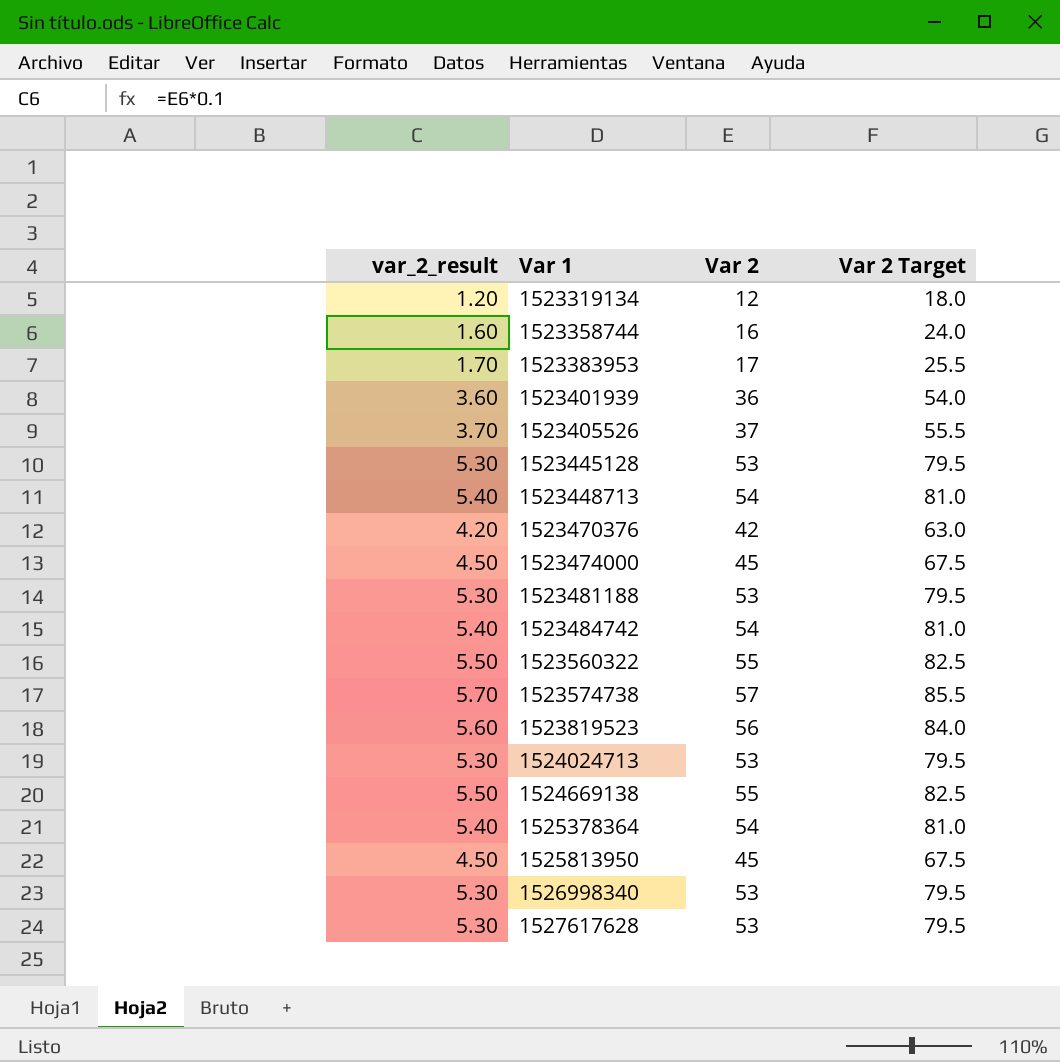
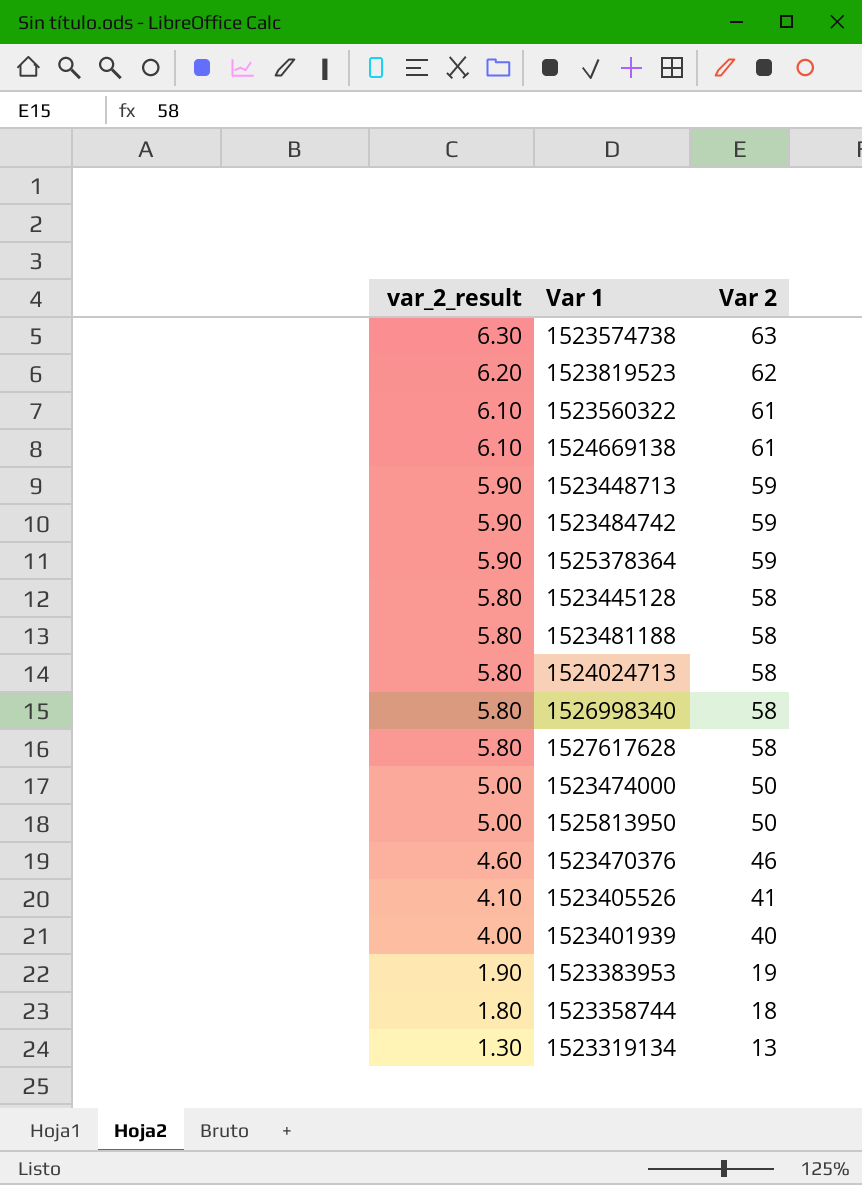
row order: Var 1 ascending -> var_2_result descending
column Var 2 Target | formula: [Var 2] * 1.5 -> none
1523574738 | var_2_result: 5.70 -> 6.30
1523574738 | Var 2: 57 -> 63
1523819523 | var_2_result: 5.60 -> 6.20
1523819523 | Var 2: 56 -> 62
1523560322 | var_2_result: 5.50 -> 6.10
1523560322 | Var 2: 55 -> 61
1524669138 | var_2_result: 5.50 -> 6.10
1524669138 | Var 2: 55 -> 61
1523448713 | var_2_result: 5.40 -> 5.90
1523448713 | Var 2: 54 -> 59
1523484742 | var_2_result: 5.40 -> 5.90
1523484742 | Var 2: 54 -> 59
1525378364 | var_2_result: 5.40 -> 5.90
1525378364 | Var 2: 54 -> 59
1523445128 | var_2_result: 5.30 -> 5.80
1523445128 | Var 2: 53 -> 58
1523481188 | var_2_result: 5.30 -> 5.80
1523481188 | Var 2: 53 -> 58
1524024713 | var_2_result: 5.30 -> 5.80
1524024713 | Var 2: 53 -> 58
1526998340 | var_2_result: 5.30 -> 5.80
1526998340 | Var 2: 53 -> 58
1527617628 | var_2_result: 5.30 -> 5.80
1527617628 | Var 2: 53 -> 58
1523474000 | var_2_result: 4.50 -> 5.00
1523474000 | Var 2: 45 -> 50
1525813950 | var_2_result: 4.50 -> 5.00
1525813950 | Var 2: 45 -> 50
1523470376 | var_2_result: 4.20 -> 4.60
1523470376 | Var 2: 42 -> 46
1523405526 | var_2_result: 3.70 -> 4.10
1523405526 | Var 2: 37 -> 41
1523401939 | var_2_result: 3.60 -> 4.00
1523401939 | Var 2: 36 -> 40
1523383953 | var_2_result: 1.70 -> 1.90
1523383953 | Var 2: 17 -> 19
1523358744 | var_2_result: 1.60 -> 1.80
1523358744 | Var 2: 16 -> 18
1523319134 | var_2_result: 1.20 -> 1.30
1523319134 | Var 2: 12 -> 13

